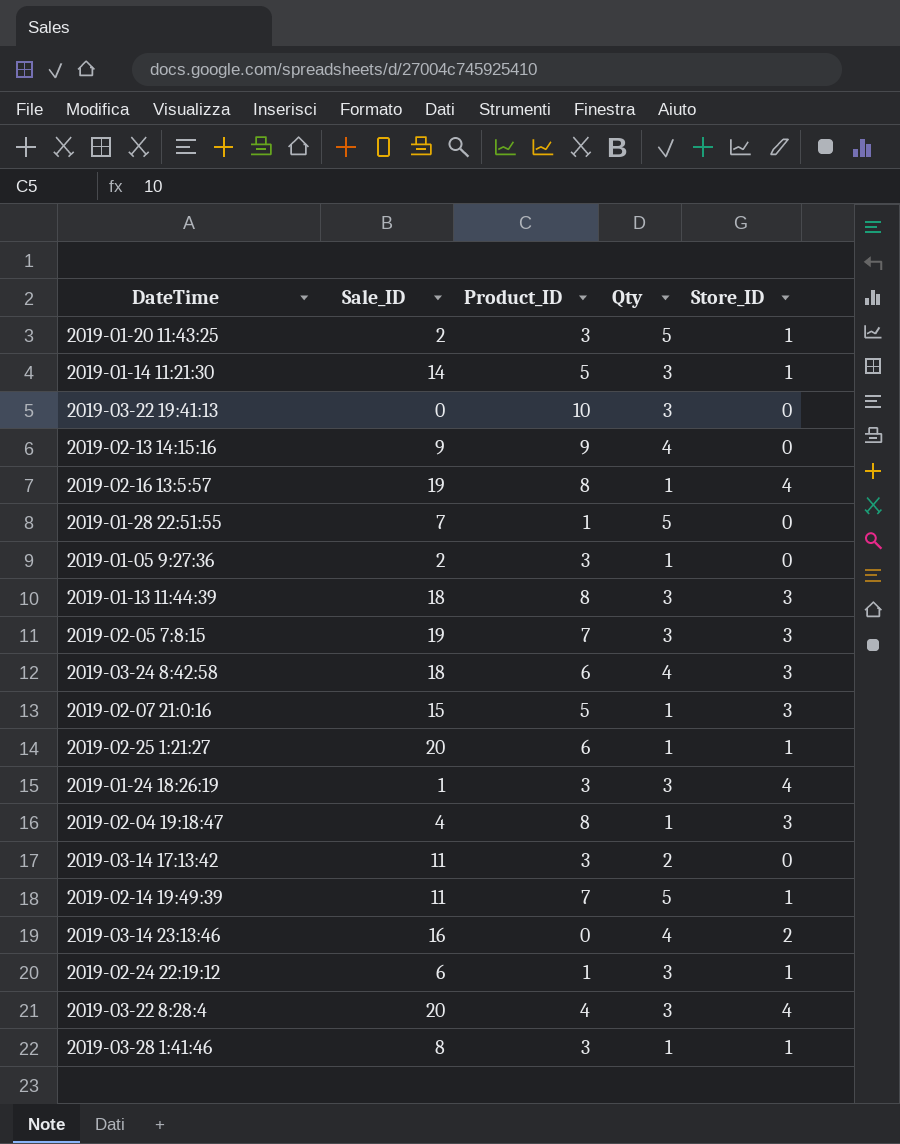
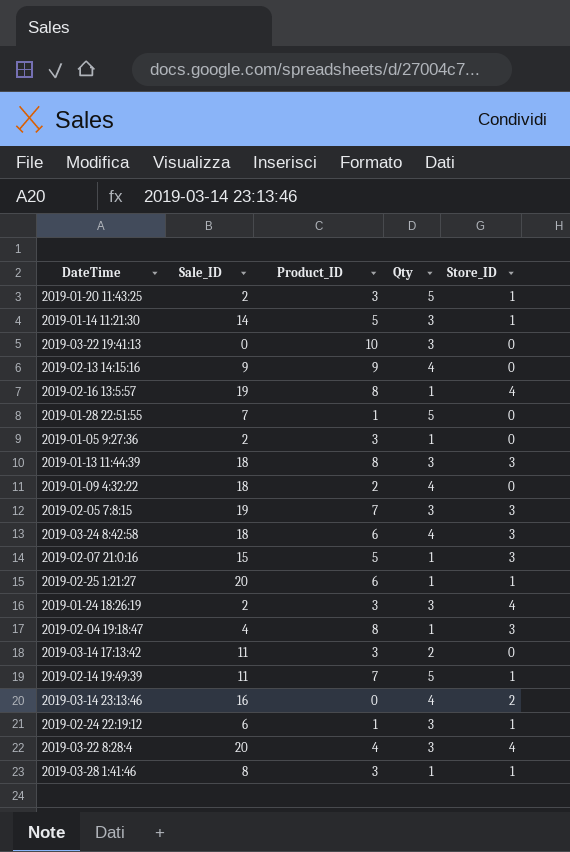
row 2019-01-09 4:32:22: none -> 18 | 2 | 4 | 0
2019-01-24 18:26:19 | Sale_ID: 1 -> 2

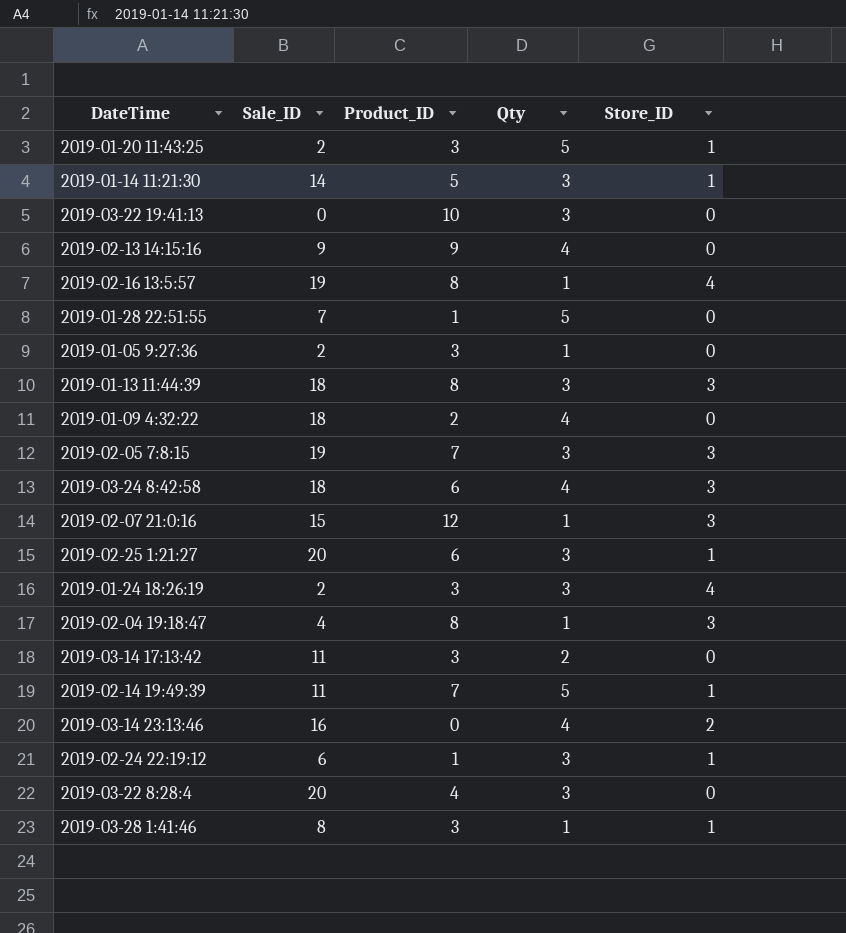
2019-02-07 21:0:16 | Product_ID: 5 -> 12
2019-02-25 1:21:27 | Qty: 1 -> 3
2019-03-22 8:28:4 | Store_ID: 4 -> 0

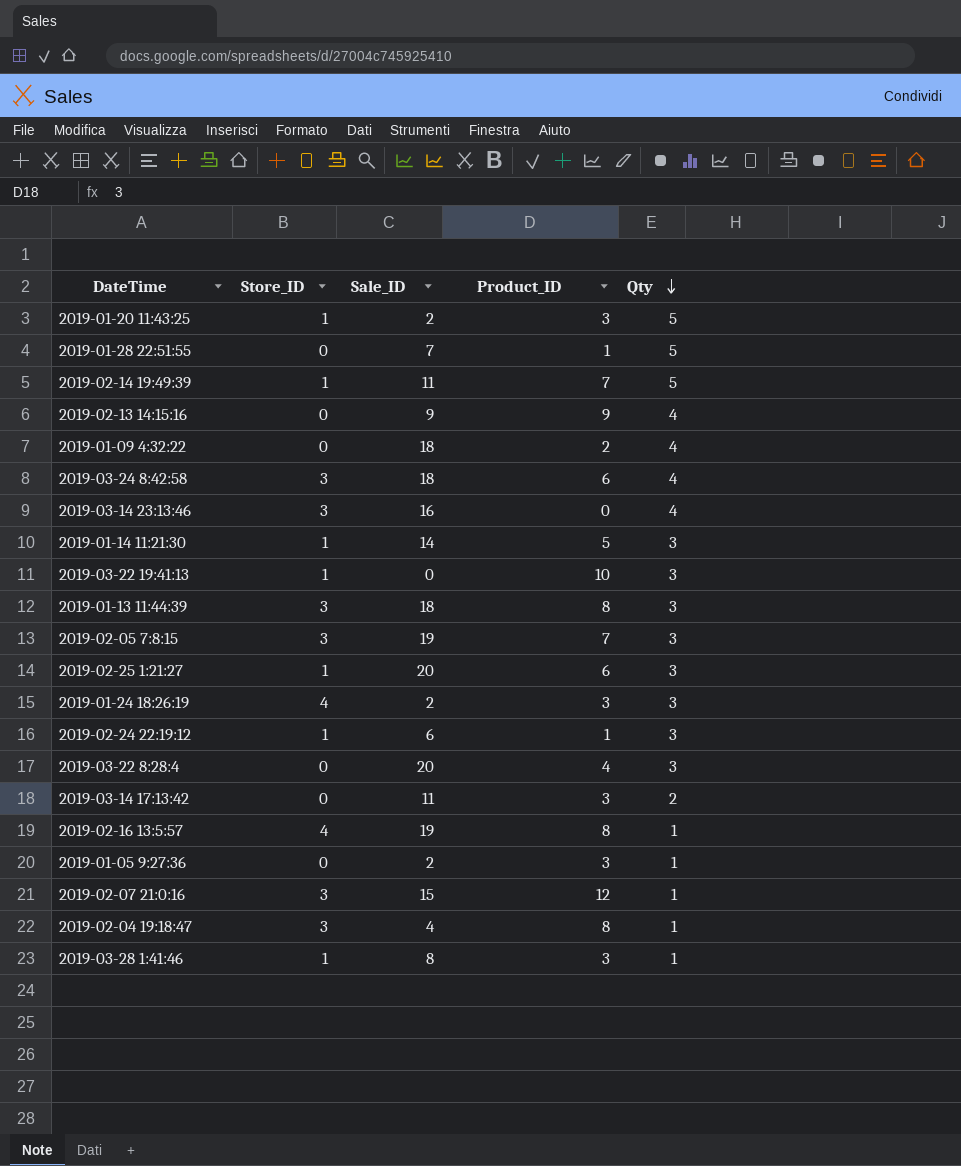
row order: none -> Qty descending
column Store_ID | position: 5 -> 2
2019-03-14 23:13:46 | Store_ID: 2 -> 3
2019-03-22 19:41:13 | Store_ID: 0 -> 1

